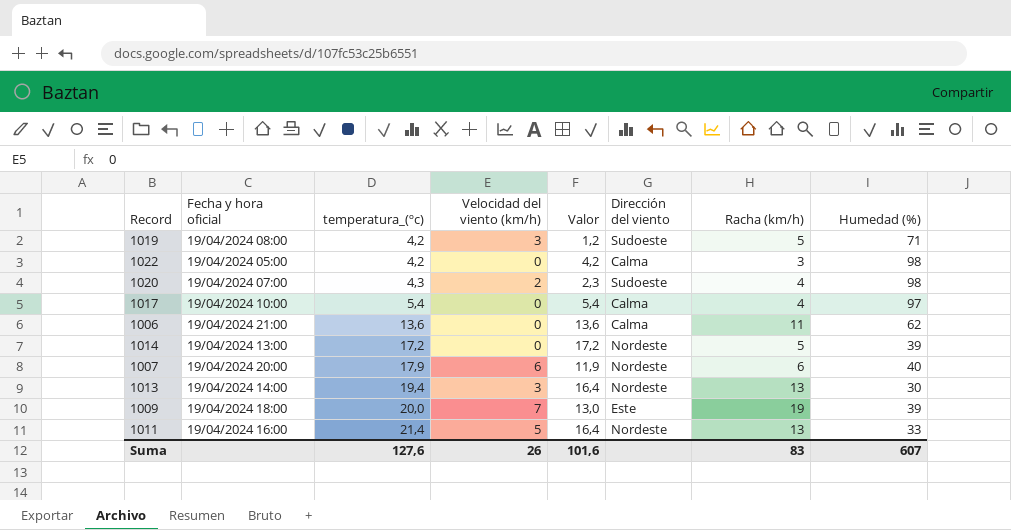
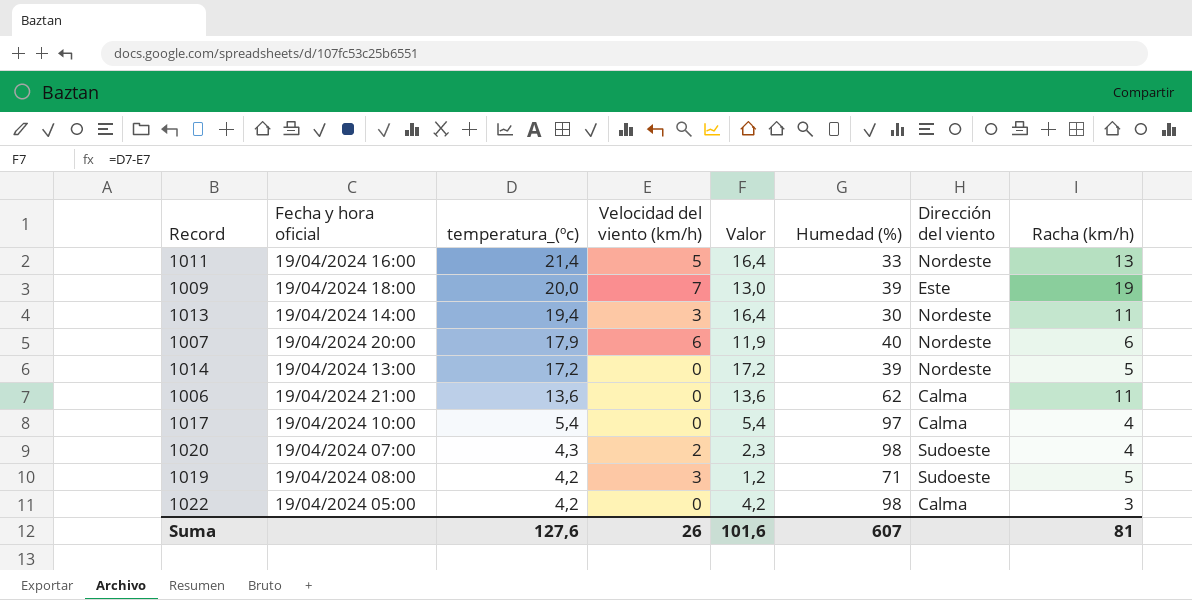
row order: temperatura_(ºc) ascending -> temperatura_(ºc) descending
column Humedad (%) | position: 8 -> 6
1013 | Racha (km/h): 13 -> 11
Suma | Racha (km/h): 83 -> 81

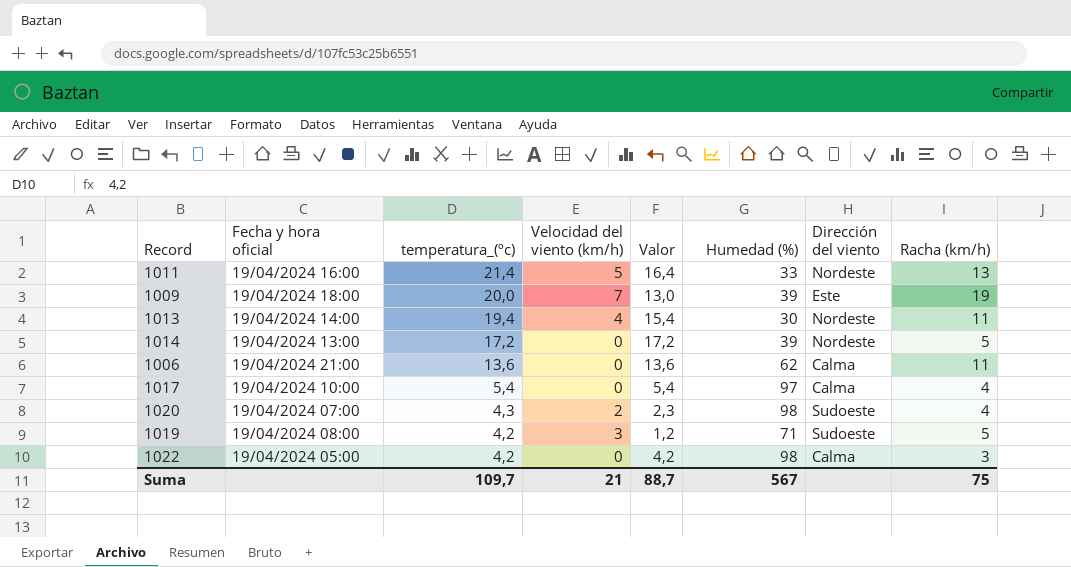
row 1007: 19/04/2024 20:00 | 17,9 | 6 | 11,9 | 40 | Nordeste | 6 -> none
1013 | Velocidad del viento (km/h): 3 -> 4
1013 | Valor: 16,4 -> 15,4
Suma | temperatura_(ºc): 127,6 -> 109,7
Suma | Velocidad del viento (km/h): 26 -> 21
Suma | Valor: 101,6 -> 88,7
Suma | Humedad (%): 607 -> 567
Suma | Racha (km/h): 81 -> 75

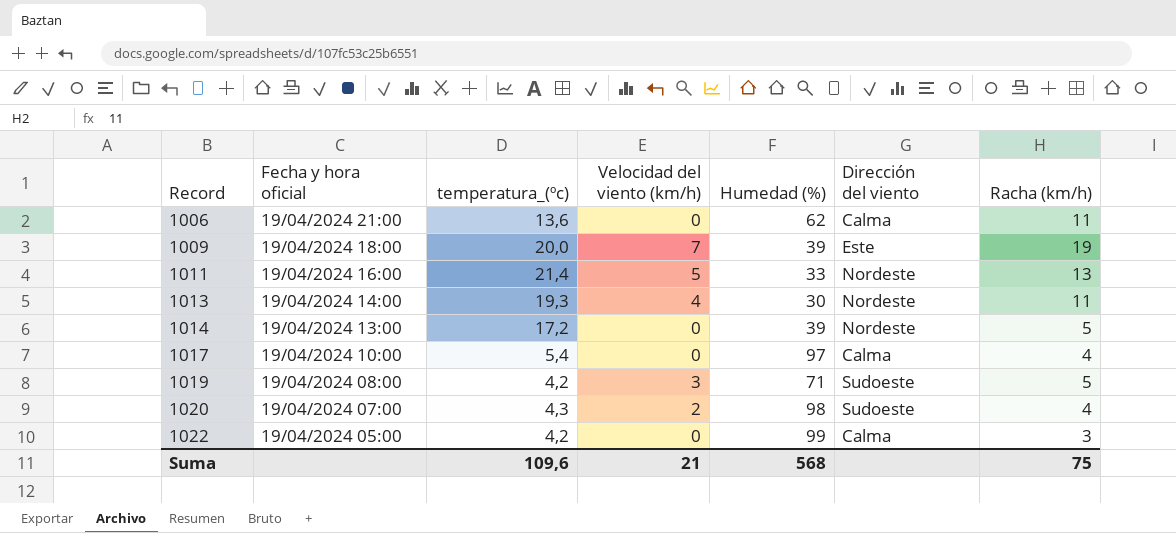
row order: temperatura_(ºc) descending -> Record ascending
column Valor | formula: [temperatura_(ºc)] - [Velocidad del viento (km/h)] -> none
1013 | temperatura_(ºc): 19,4 -> 19,3
1022 | Humedad (%): 98 -> 99
Suma | temperatura_(ºc): 109,7 -> 109,6
Suma | Humedad (%): 567 -> 568

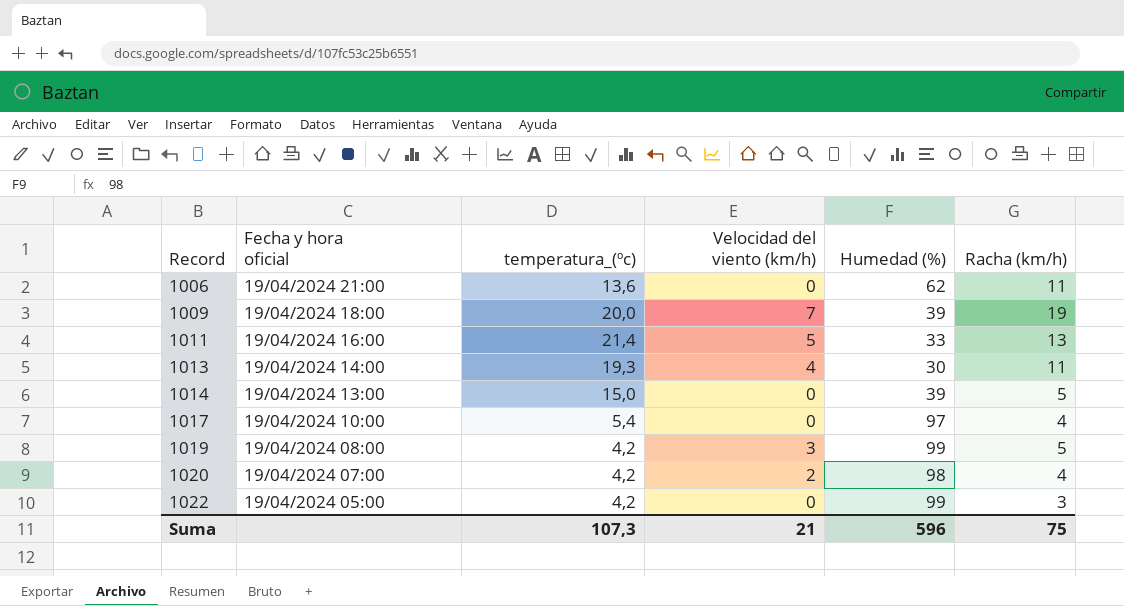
column Dirección del viento | position: 6 -> none
1014 | temperatura_(ºc): 17,2 -> 15,0
1019 | Humedad (%): 71 -> 99
1020 | temperatura_(ºc): 4,3 -> 4,2
Suma | temperatura_(ºc): 109,6 -> 107,3
Suma | Humedad (%): 568 -> 596

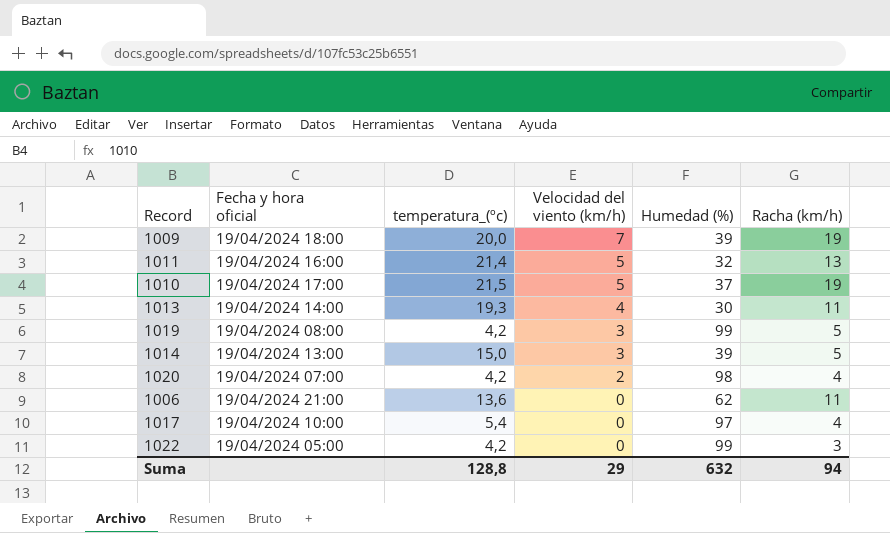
row order: Record ascending -> Velocidad del viento (km/h) descending
1011 | Humedad (%): 33 -> 32
row 1010: none -> 19/04/2024 17:00 | 21,5 | 5 | 37 | 19
1014 | Velocidad del viento (km/h): 0 -> 3
Suma | temperatura_(ºc): 107,3 -> 128,8
Suma | Velocidad del viento (km/h): 21 -> 29
Suma | Humedad (%): 596 -> 632
Suma | Racha (km/h): 75 -> 94

